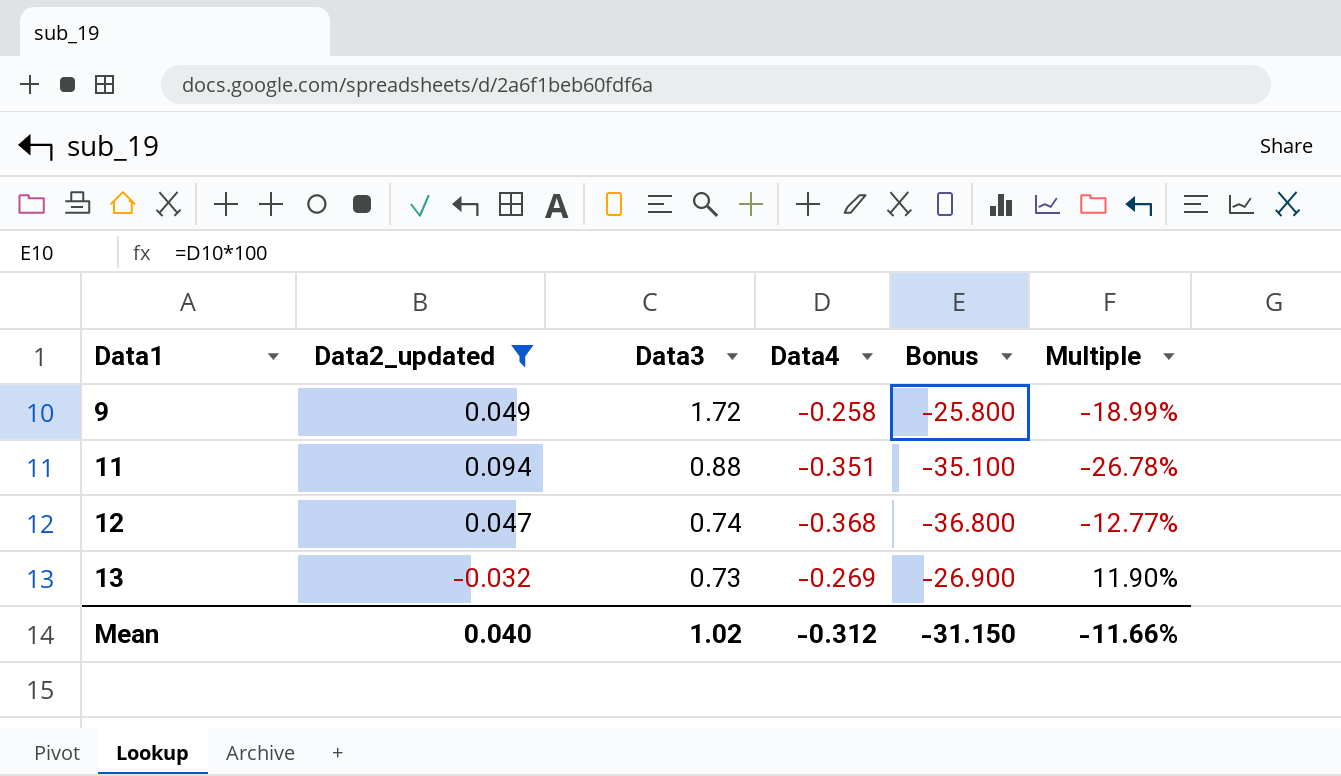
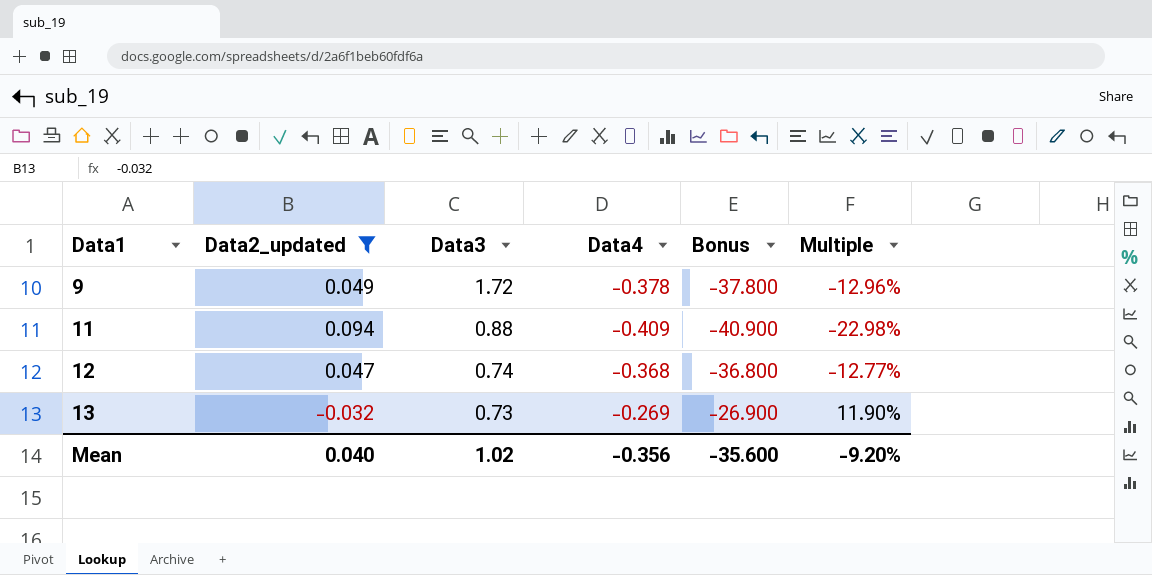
9 | Data4: -0.258 -> -0.378
9 | Bonus: -25.800 -> -37.800
9 | Multiple: -18.99% -> -12.96%
11 | Data4: -0.351 -> -0.409
11 | Bonus: -35.100 -> -40.900
11 | Multiple: -26.78% -> -22.98%
Mean | Data4: -0.312 -> -0.356
Mean | Bonus: -31.150 -> -35.600
Mean | Multiple: -11.66% -> -9.20%

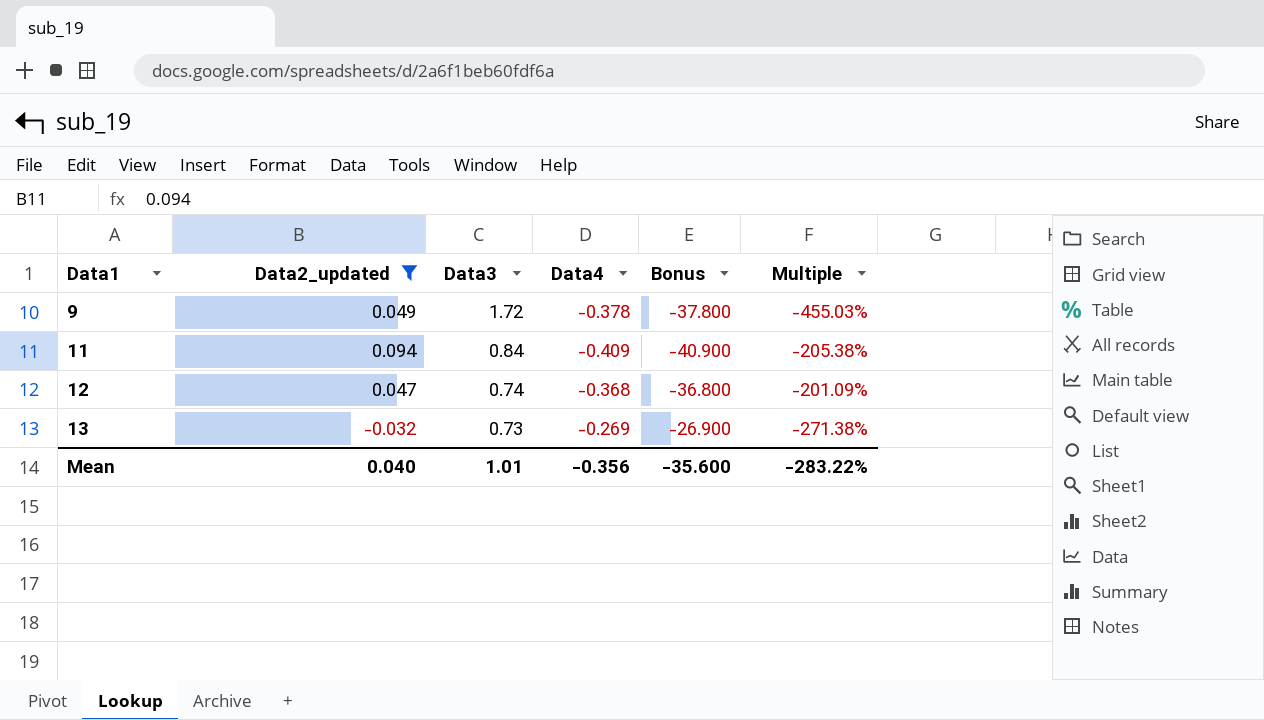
column Multiple | formula: [Data2_updated] / [Data4] -> [Data3] / [Data4]
11 | Data3: 0.88 -> 0.84
Mean | Data3: 1.02 -> 1.01
Mean | Multiple: -9.20% -> -283.22%

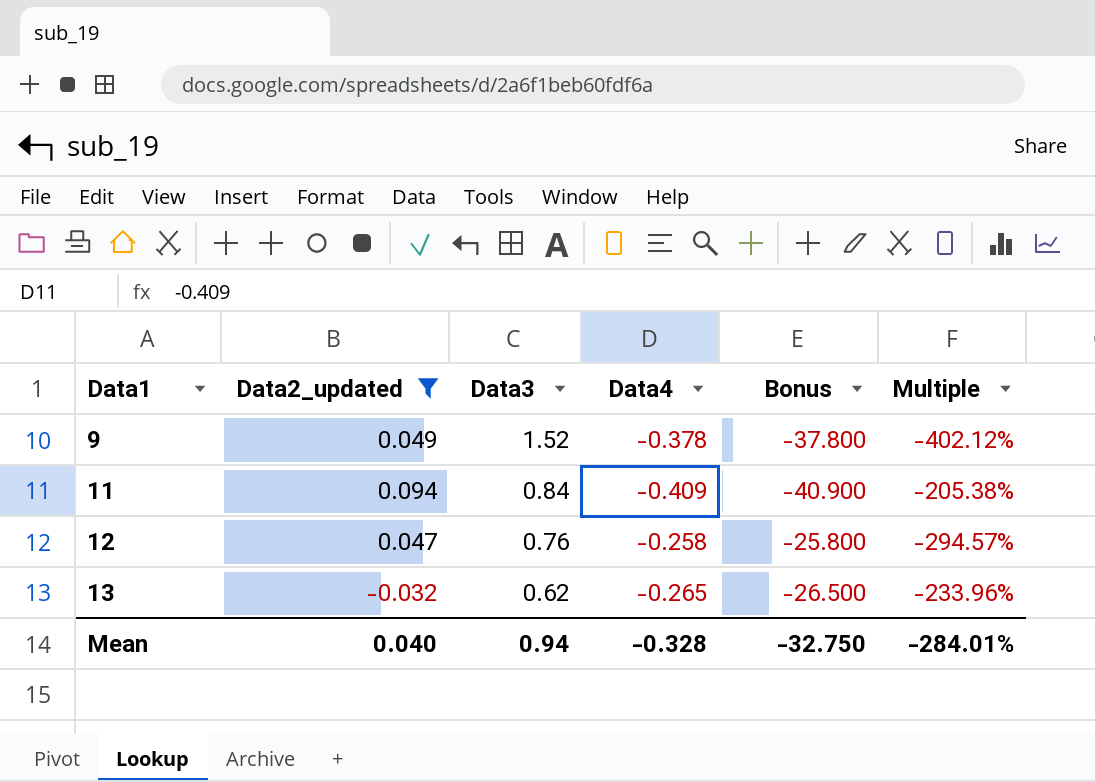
9 | Data3: 1.72 -> 1.52
9 | Multiple: -455.03% -> -402.12%
12 | Data3: 0.74 -> 0.76
12 | Data4: -0.368 -> -0.258
12 | Bonus: -36.800 -> -25.800
12 | Multiple: -201.09% -> -294.57%
13 | Data3: 0.73 -> 0.62
13 | Data4: -0.269 -> -0.265
13 | Bonus: -26.900 -> -26.500
13 | Multiple: -271.38% -> -233.96%
Mean | Data3: 1.01 -> 0.94
Mean | Data4: -0.356 -> -0.328
Mean | Bonus: -35.600 -> -32.750
Mean | Multiple: -283.22% -> -284.01%

